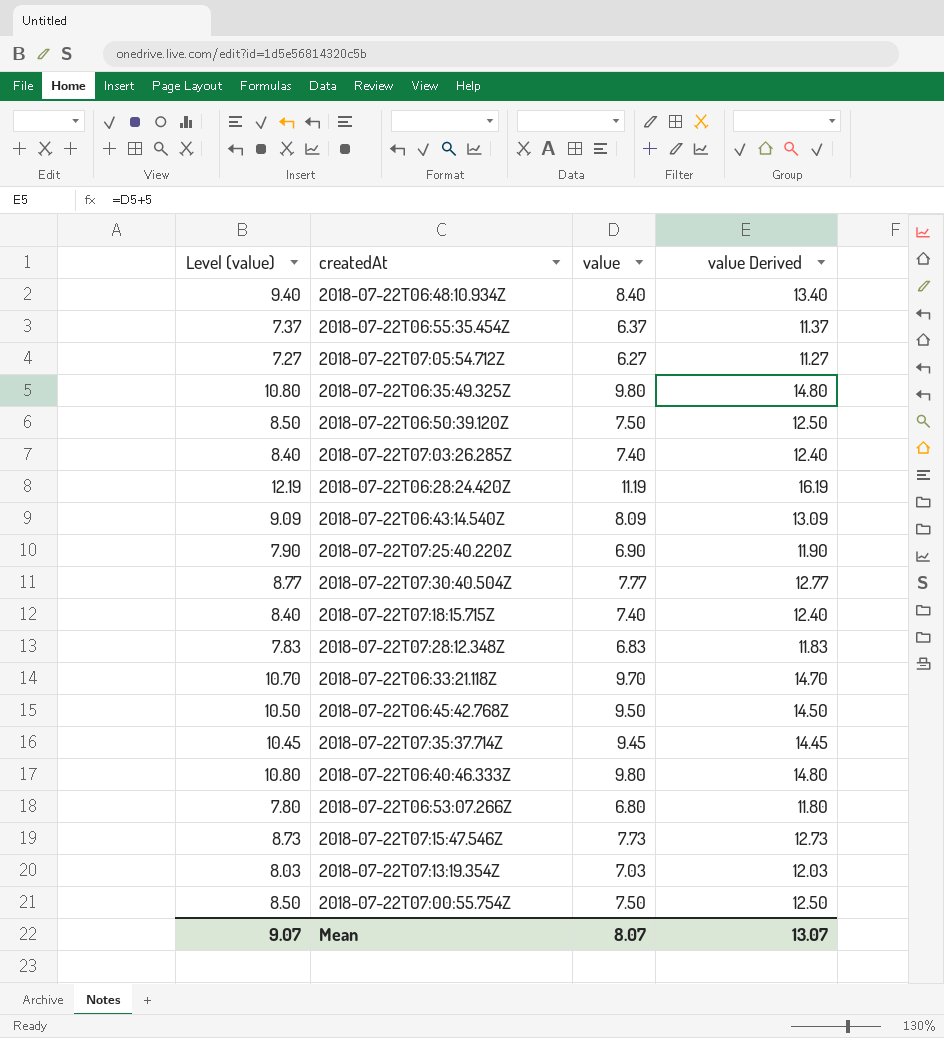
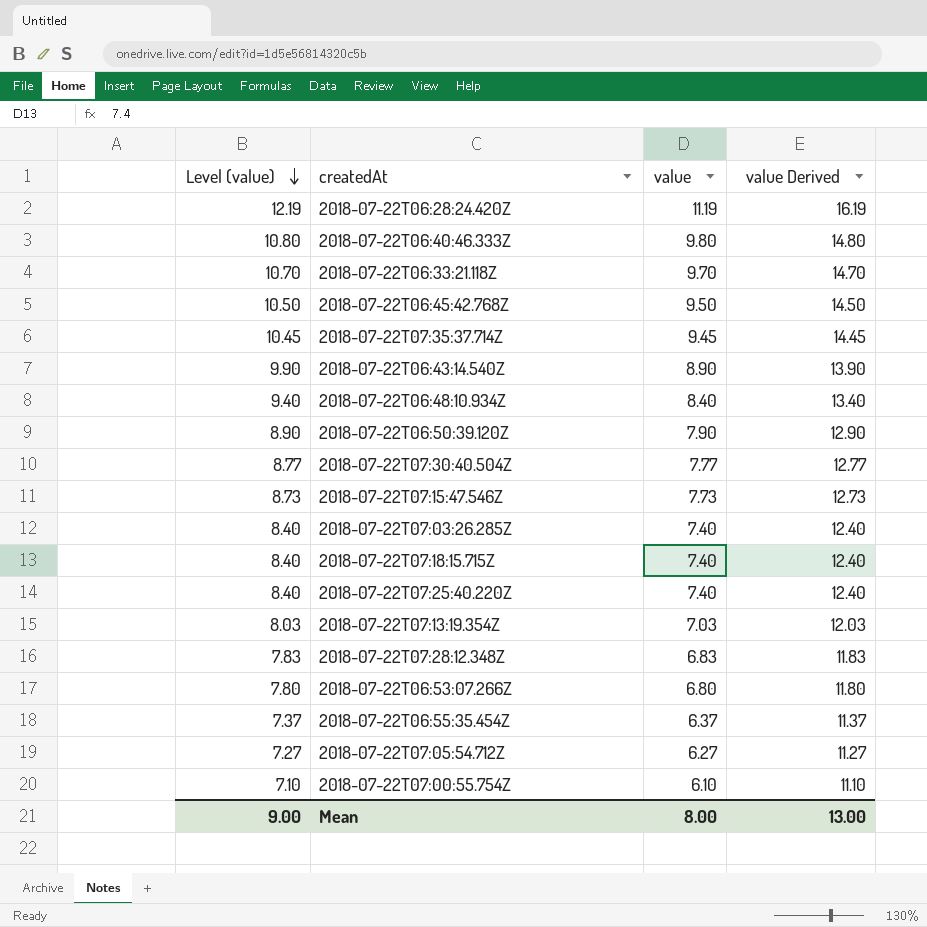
row order: none -> Level (value) descending
row 2018-07-22T06:35:49.325Z: 10.80 | 9.80 | 14.80 -> none
2018-07-22T06:43:14.540Z | Level (value): 9.09 -> 9.90
2018-07-22T06:43:14.540Z | value: 8.09 -> 8.90
2018-07-22T06:43:14.540Z | value Derived: 13.09 -> 13.90
2018-07-22T06:50:39.120Z | Level (value): 8.50 -> 8.90
2018-07-22T06:50:39.120Z | value: 7.50 -> 7.90
2018-07-22T06:50:39.120Z | value Derived: 12.50 -> 12.90
2018-07-22T07:25:40.220Z | Level (value): 7.90 -> 8.40
2018-07-22T07:25:40.220Z | value: 6.90 -> 7.40
2018-07-22T07:25:40.220Z | value Derived: 11.90 -> 12.40
2018-07-22T07:00:55.754Z | Level (value): 8.50 -> 7.10
2018-07-22T07:00:55.754Z | value: 7.50 -> 6.10
2018-07-22T07:00:55.754Z | value Derived: 12.50 -> 11.10
Mean | Level (value): 9.07 -> 9.00
Mean | value: 8.07 -> 8.00
Mean | value Derived: 13.07 -> 13.00

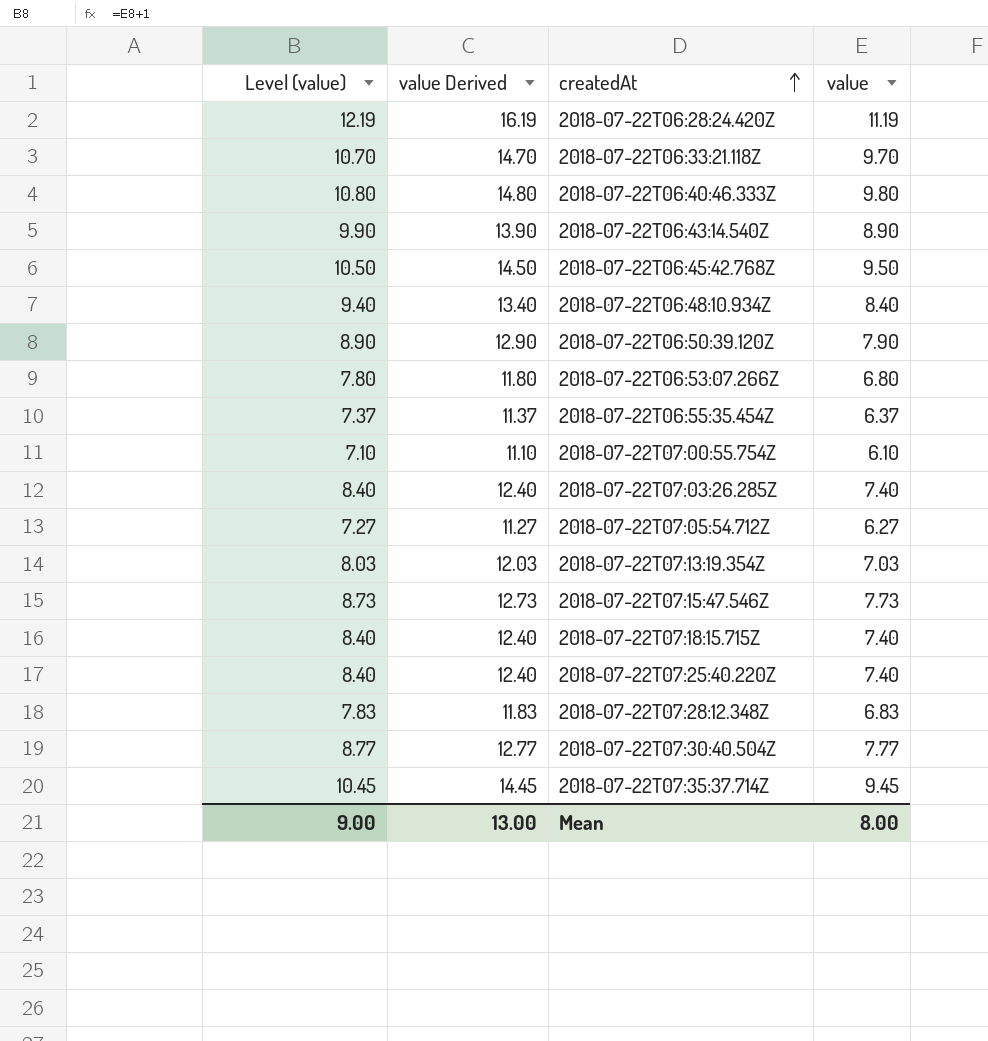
row order: Level (value) descending -> createdAt ascending
column value Derived | position: 4 -> 2

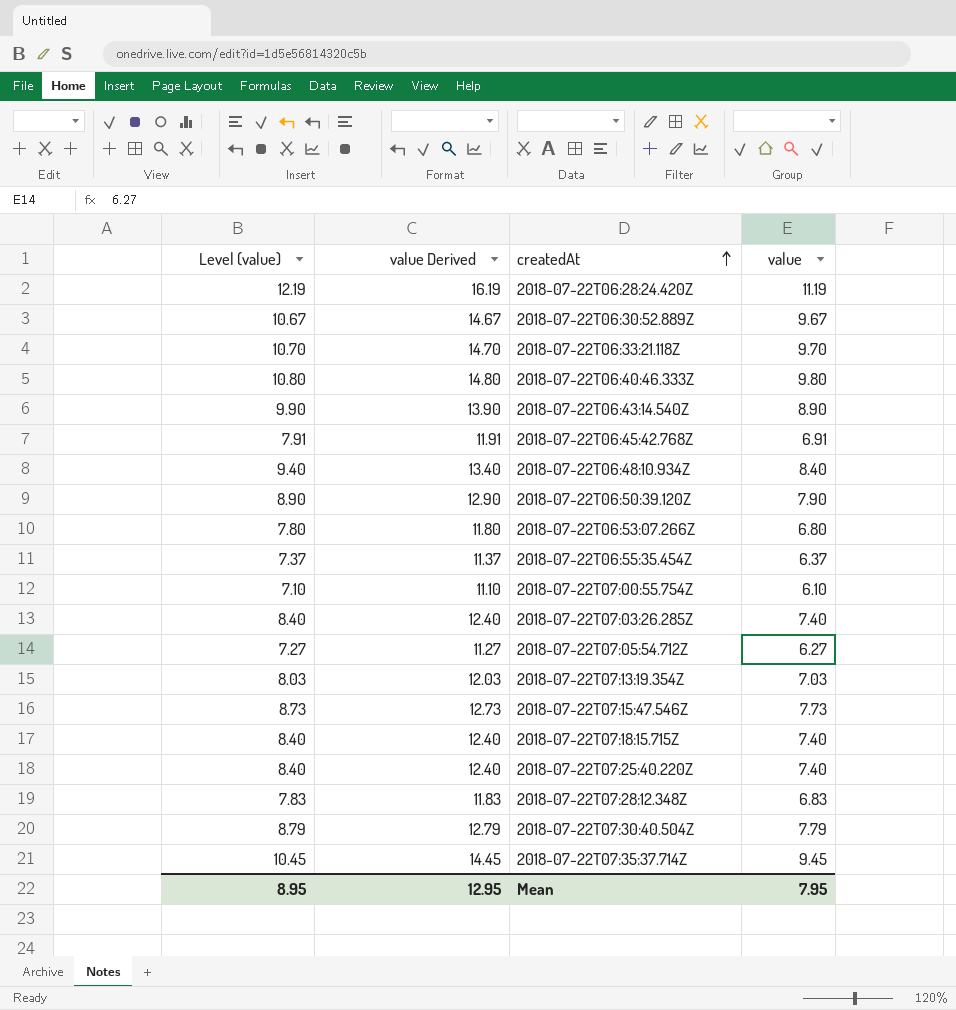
row 2018-07-22T06:30:52.889Z: none -> 10.67 | 14.67 | 9.67
2018-07-22T06:45:42.768Z | Level (value): 10.50 -> 7.91
2018-07-22T06:45:42.768Z | value Derived: 14.50 -> 11.91
2018-07-22T06:45:42.768Z | value: 9.50 -> 6.91
2018-07-22T07:30:40.504Z | Level (value): 8.77 -> 8.79
2018-07-22T07:30:40.504Z | value Derived: 12.77 -> 12.79
2018-07-22T07:30:40.504Z | value: 7.77 -> 7.79
Mean | Level (value): 9.00 -> 8.95
Mean | value Derived: 13.00 -> 12.95
Mean | value: 8.00 -> 7.95

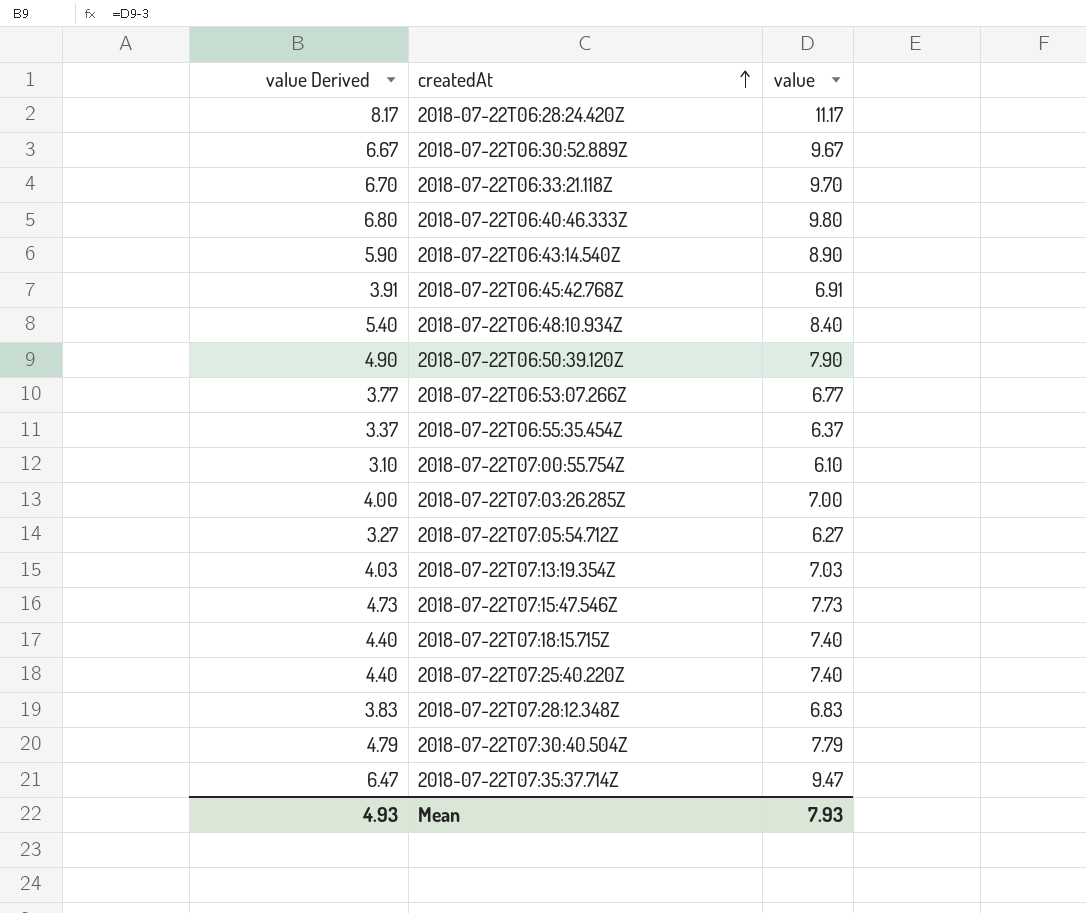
column Level (value) | formula: [value] + 1 -> none
column value Derived | formula: [value] + 5 -> [value] - 3
2018-07-22T06:28:24.420Z | value: 11.19 -> 11.17
2018-07-22T06:53:07.266Z | value: 6.80 -> 6.77
2018-07-22T07:03:26.285Z | value: 7.40 -> 7.00
2018-07-22T07:35:37.714Z | value: 9.45 -> 9.47
Mean | value Derived: 12.95 -> 4.93
Mean | value: 7.95 -> 7.93

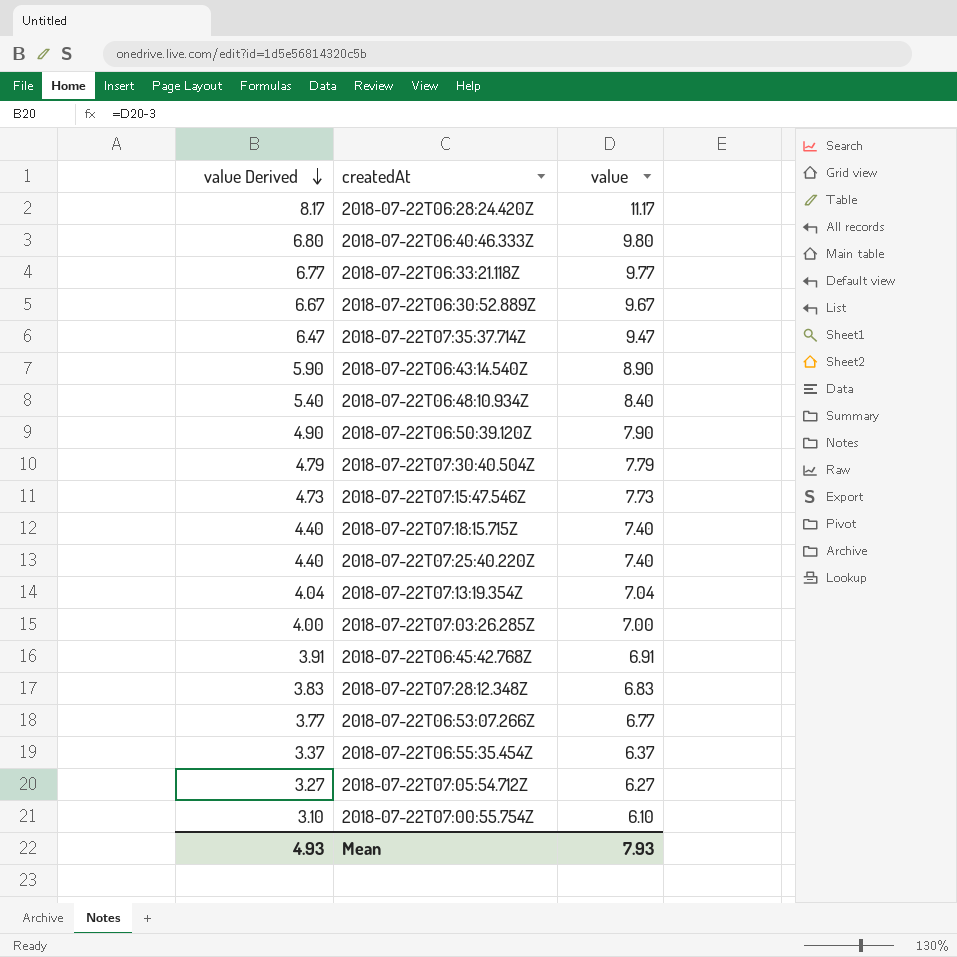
row order: createdAt ascending -> value Derived descending
2018-07-22T06:33:21.118Z | value Derived: 6.70 -> 6.77
2018-07-22T06:33:21.118Z | value: 9.70 -> 9.77
2018-07-22T07:13:19.354Z | value Derived: 4.03 -> 4.04
2018-07-22T07:13:19.354Z | value: 7.03 -> 7.04

